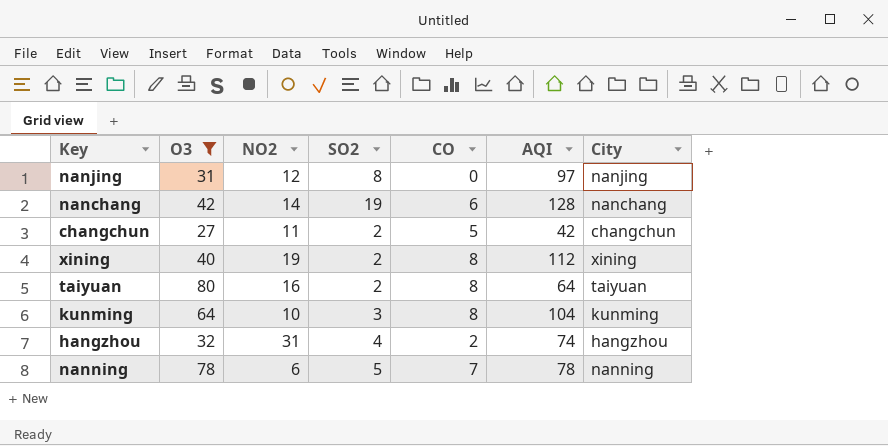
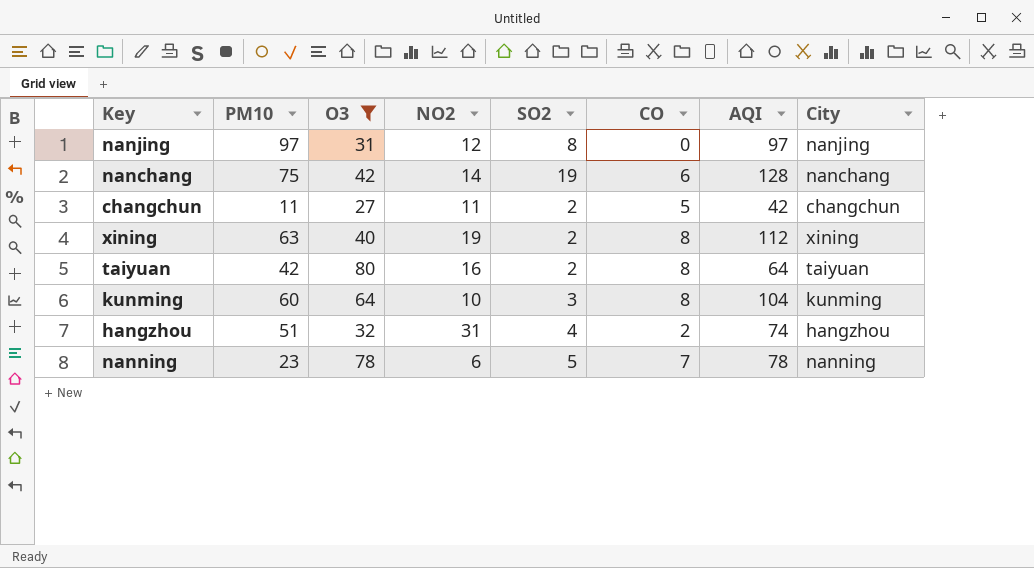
column PM10 | position: none -> 2

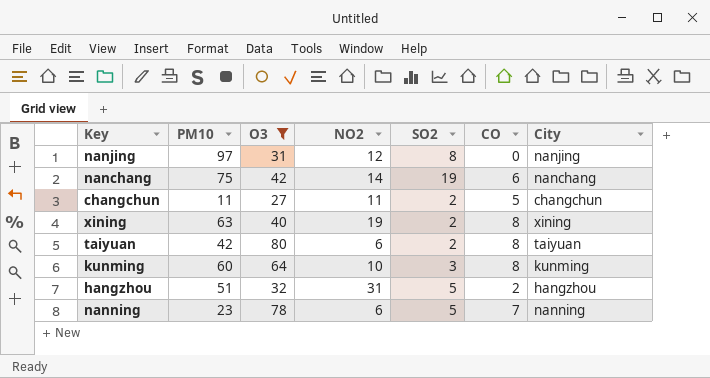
column AQI | position: 7 -> none
taiyuan | NO2: 16 -> 6
hangzhou | SO2: 4 -> 5

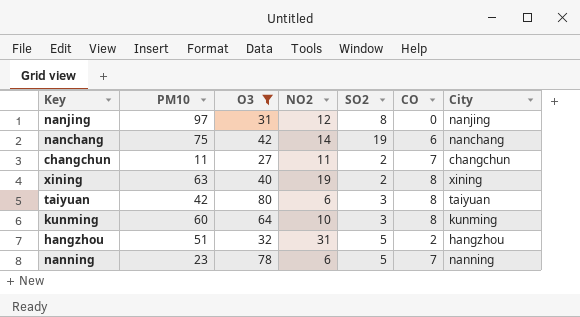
changchun | CO: 5 -> 7
taiyuan | SO2: 2 -> 3

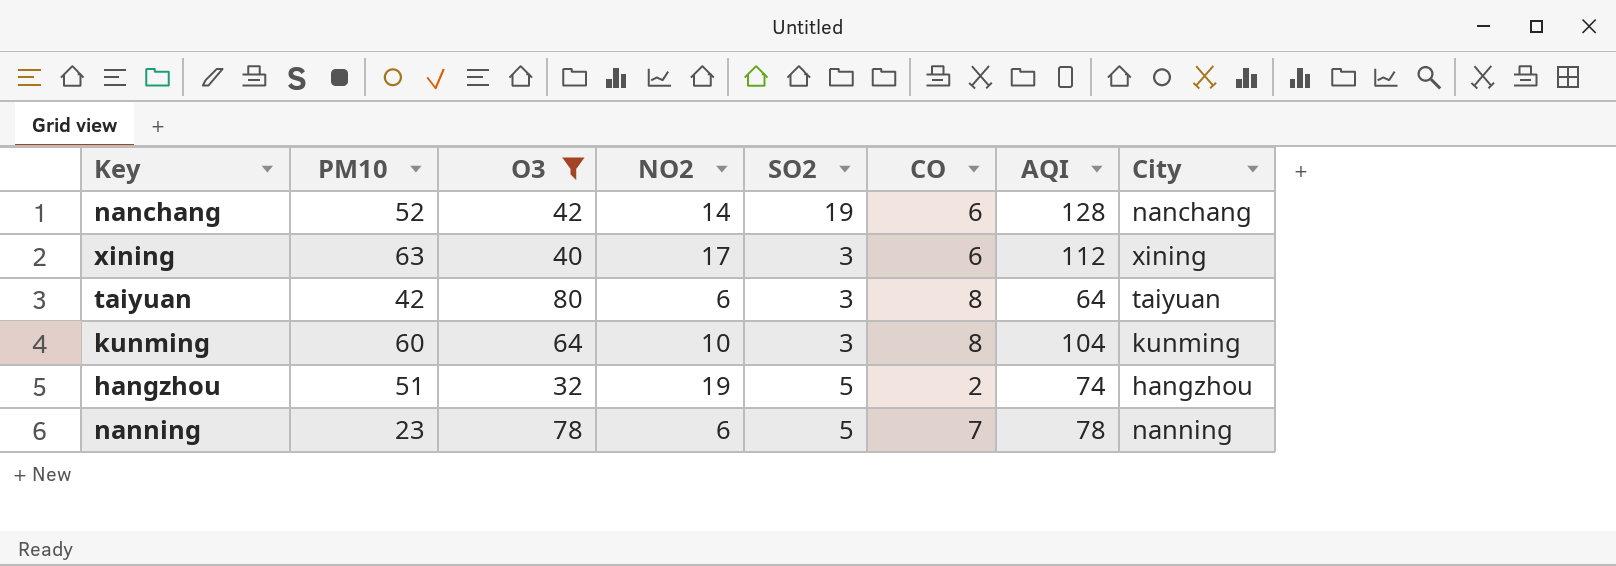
column AQI | position: none -> 7
row nanjing: 97 | 31 | 12 | 8 | 0 | nanjing -> none
row changchun: 11 | 27 | 11 | 2 | 7 | changchun -> none
nanchang | PM10: 75 -> 52
xining | NO2: 19 -> 17
xining | SO2: 2 -> 3
xining | CO: 8 -> 6
hangzhou | NO2: 31 -> 19

